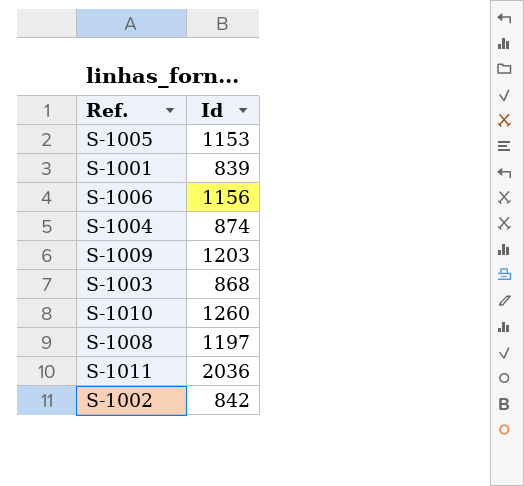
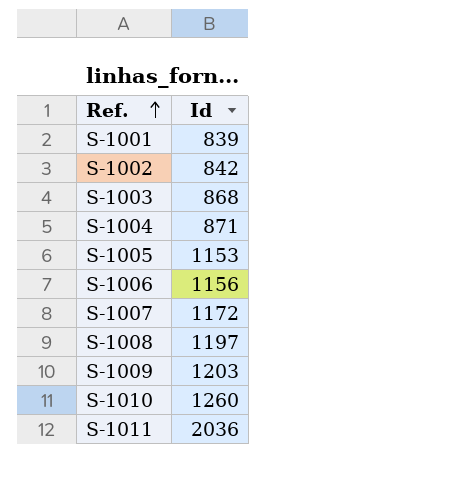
row order: none -> Ref. ascending
S-1004 | Id: 874 -> 871
row S-1007: none -> 1172

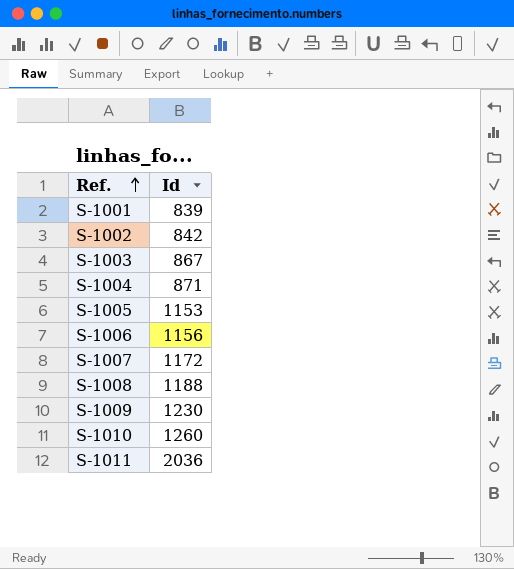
S-1003 | Id: 868 -> 867
S-1008 | Id: 1197 -> 1188
S-1009 | Id: 1203 -> 1230

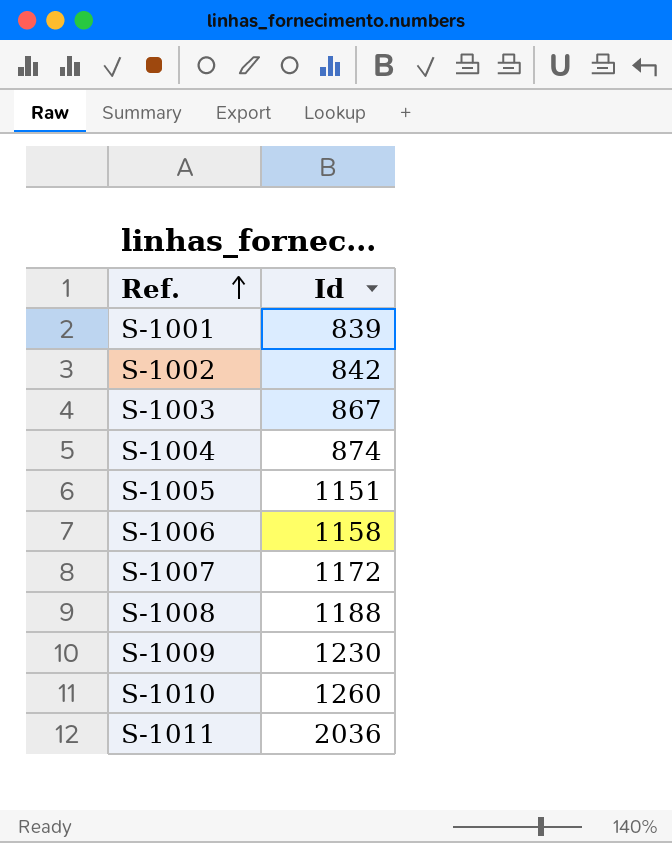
S-1004 | Id: 871 -> 874
S-1005 | Id: 1153 -> 1151
S-1006 | Id: 1156 -> 1158

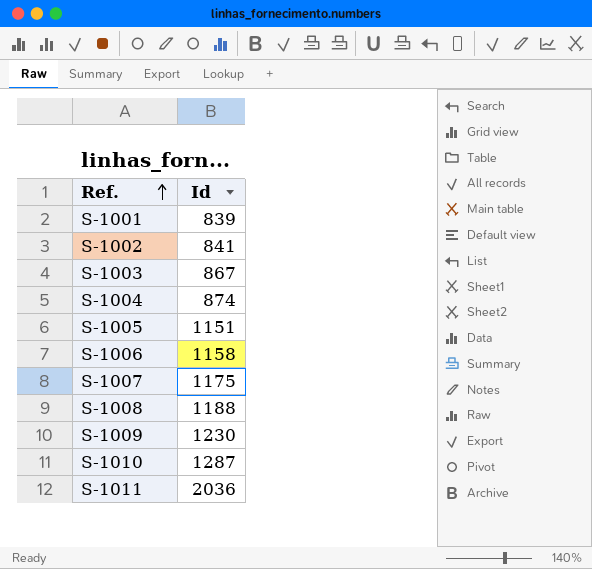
S-1002 | Id: 842 -> 841
S-1007 | Id: 1172 -> 1175
S-1010 | Id: 1260 -> 1287

